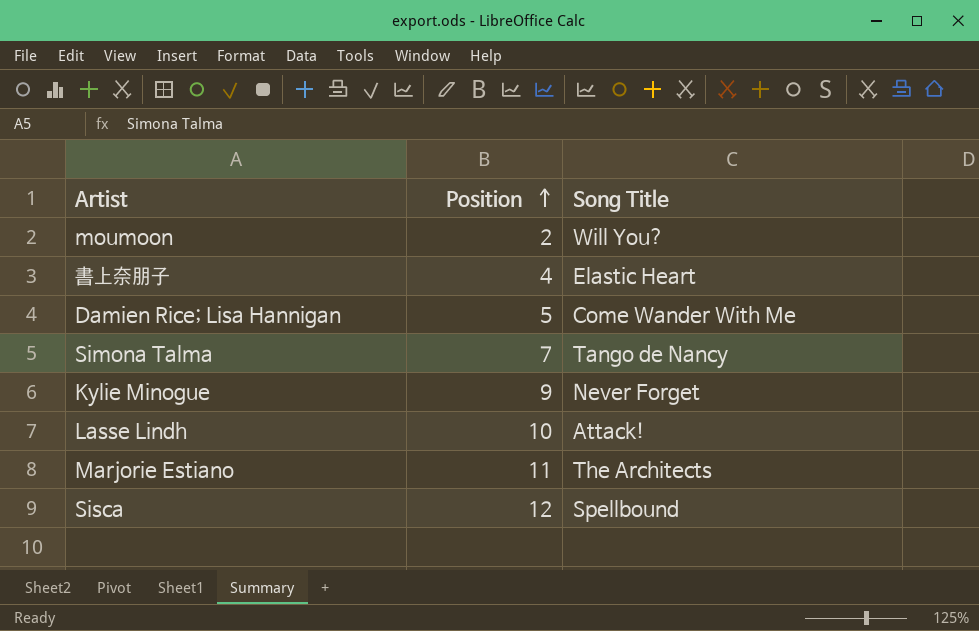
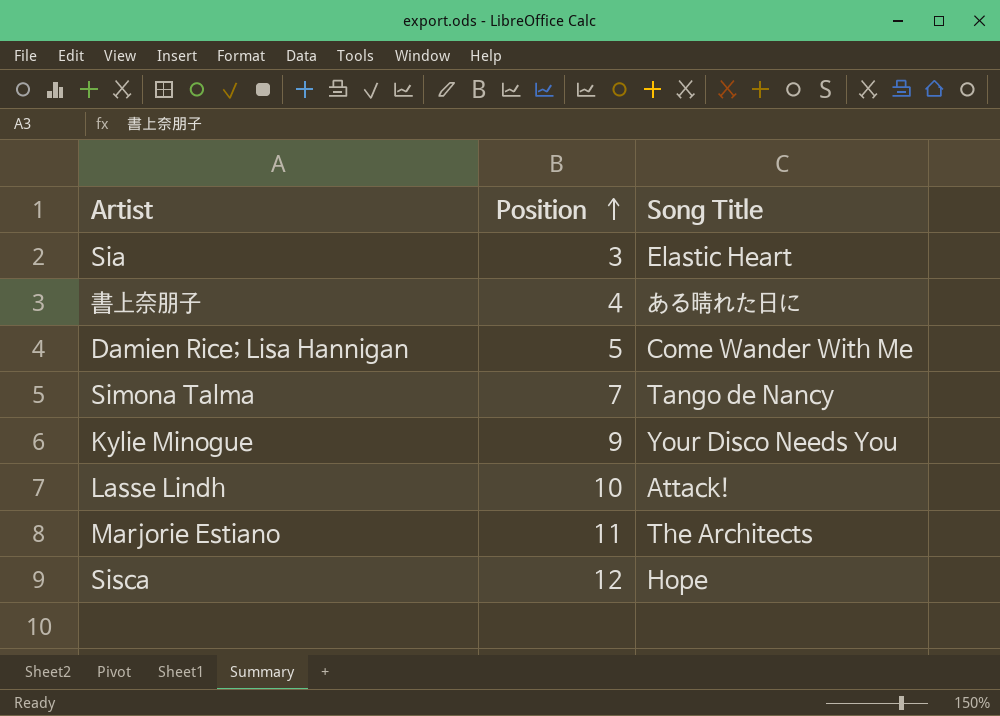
row moumoon: 2 | Will You? -> none
row Sia: none -> 3 | Elastic Heart
書上奈朋子 | Song Title: Elastic Heart -> ある晴れた日に
Kylie Minogue | Song Title: Never Forget -> Your Disco Needs You
Sisca | Song Title: Spellbound -> Hope

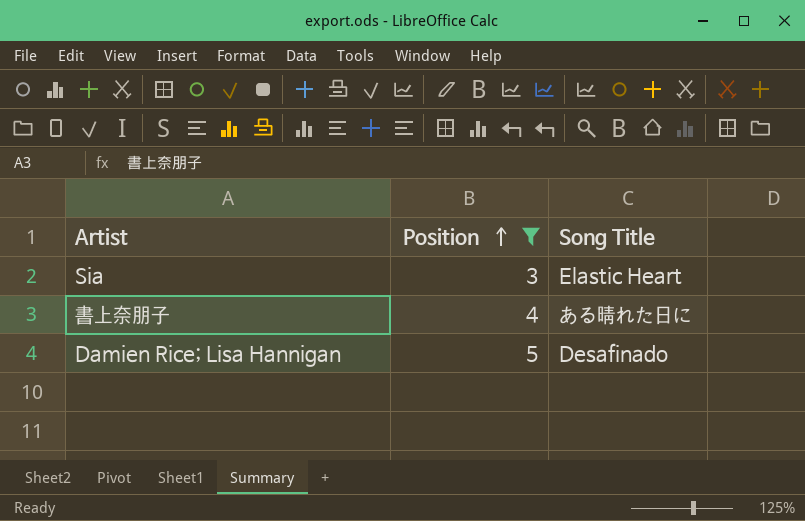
filter: none -> Position <= 5
Damien Rice; Lisa Hannigan | Song Title: Come Wander With Me -> Desafinado

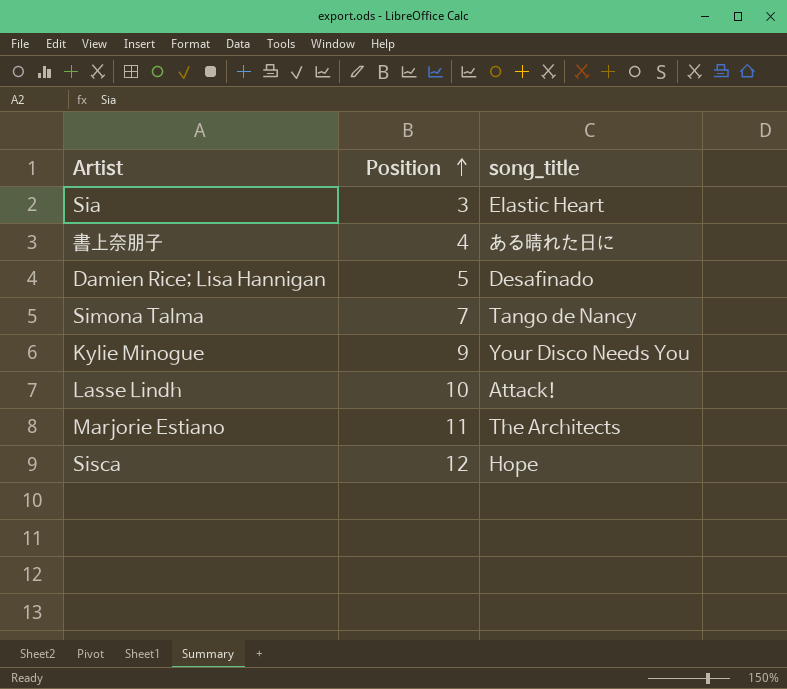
filter: Position <= 5 -> none
column name: Song Title -> song_title

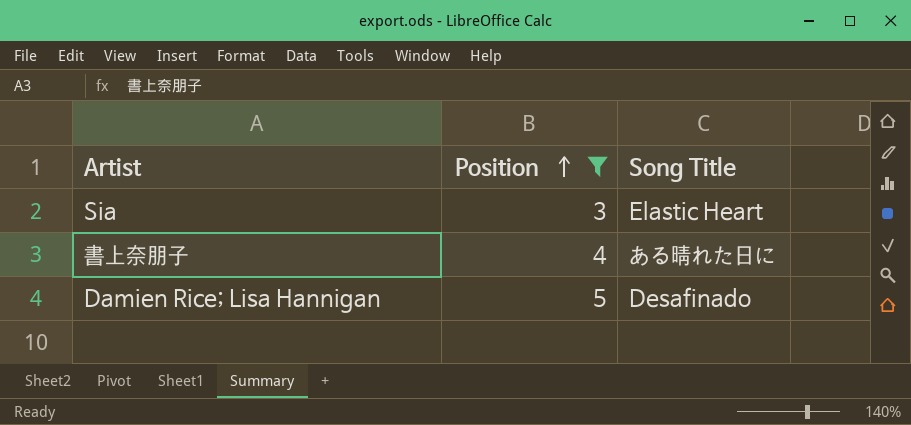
filter: none -> Position <= 5
column name: song_title -> Song Title

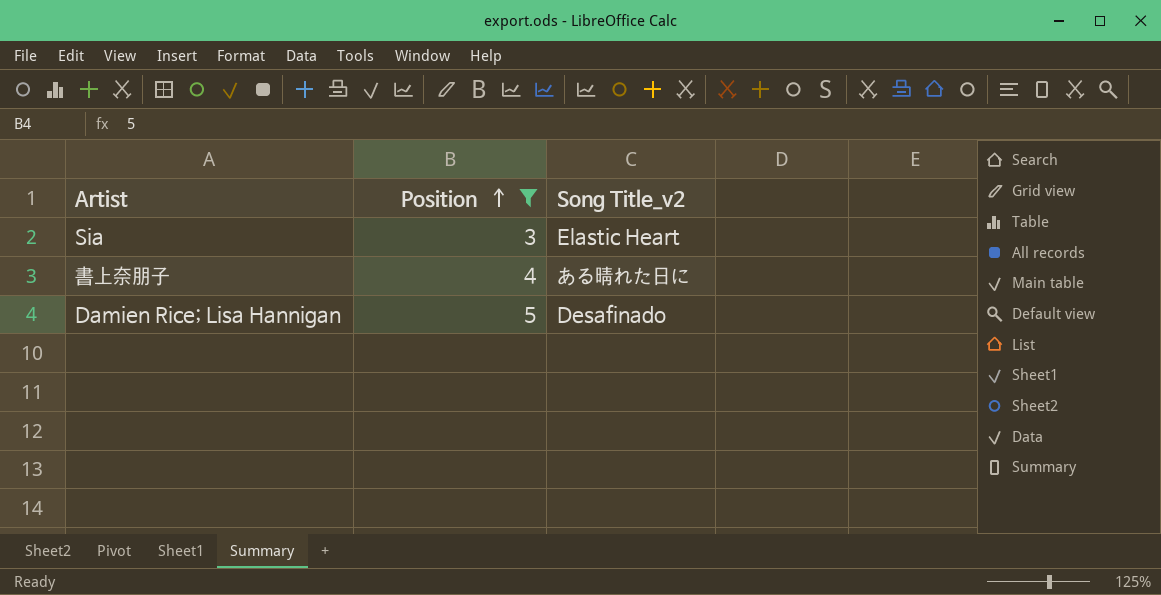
column name: Song Title -> Song Title_v2

